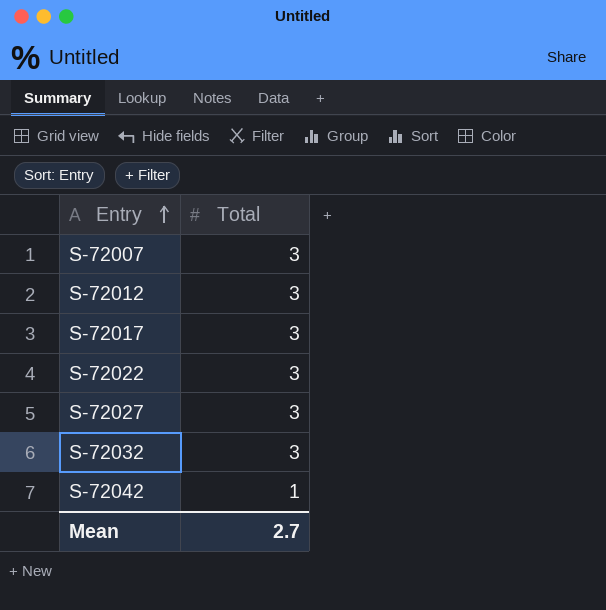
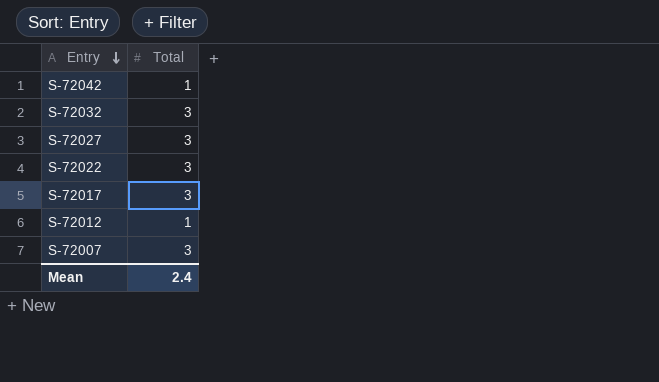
row order: Entry ascending -> Entry descending
S-72012 | Total: 3 -> 1
Mean | Total: 2.7 -> 2.4

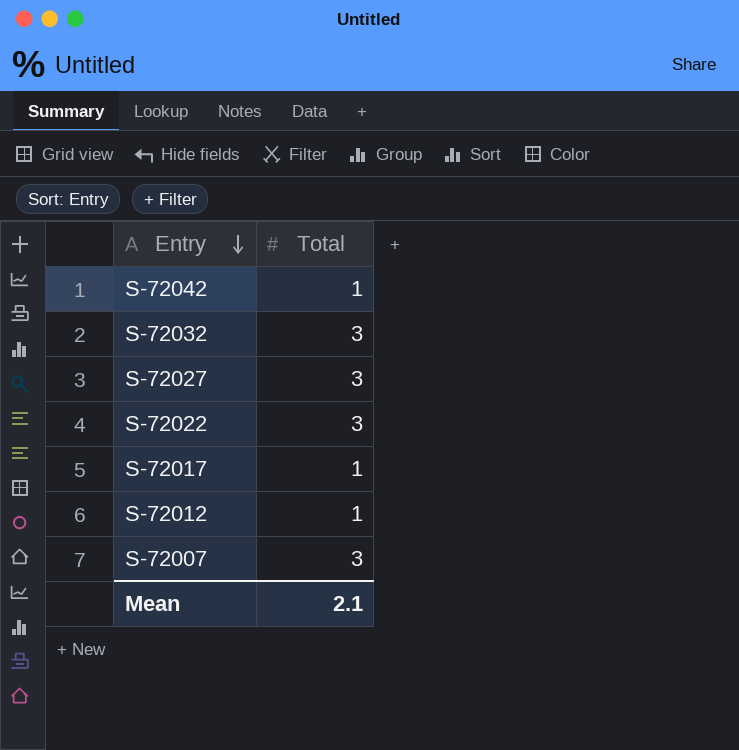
S-72017 | Total: 3 -> 1
Mean | Total: 2.4 -> 2.1

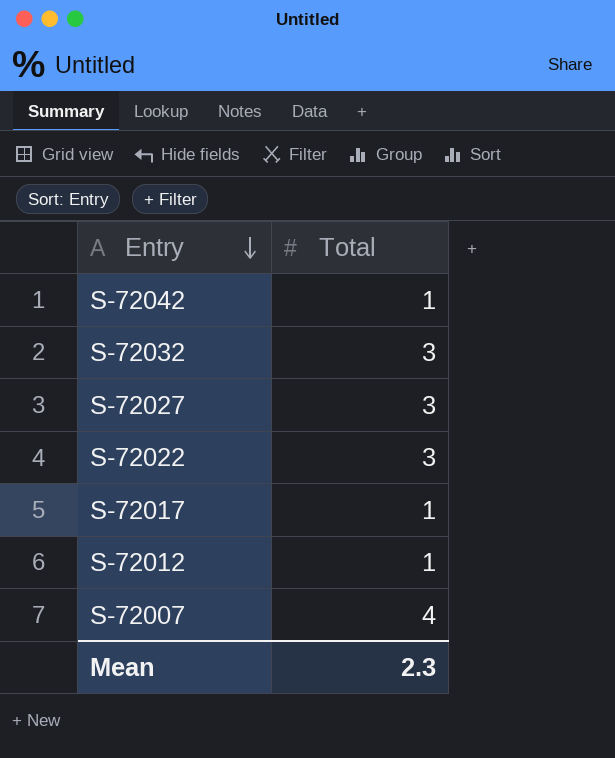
S-72007 | Total: 3 -> 4
Mean | Total: 2.1 -> 2.3

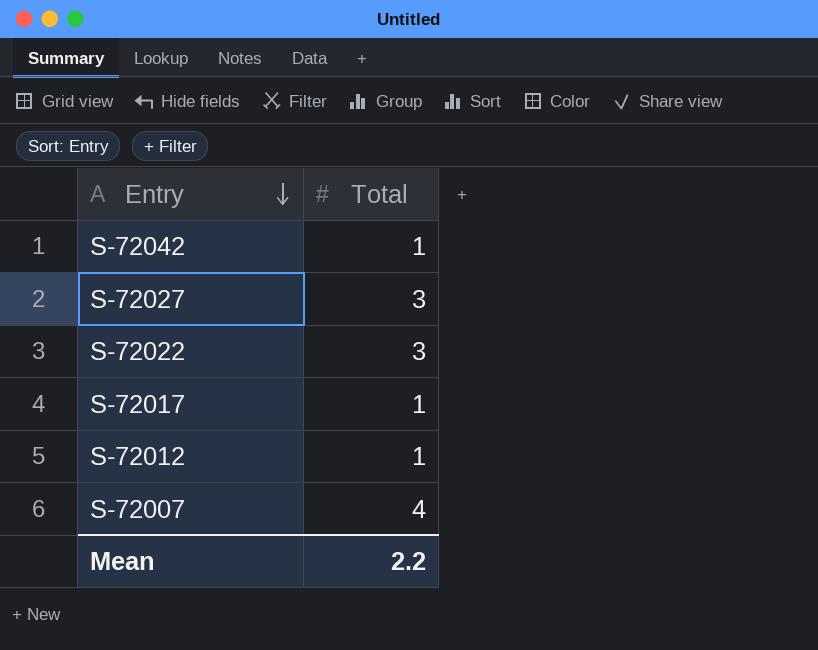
row S-72032: 3 -> none
Mean | Total: 2.3 -> 2.2

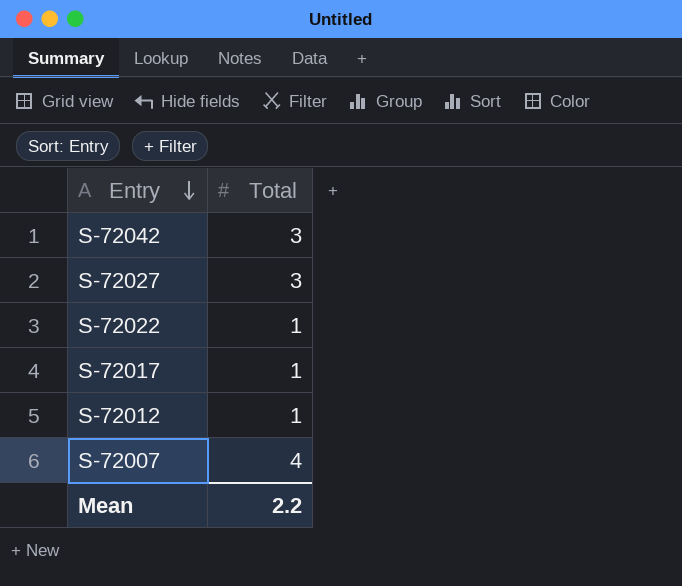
S-72042 | Total: 1 -> 3
S-72022 | Total: 3 -> 1

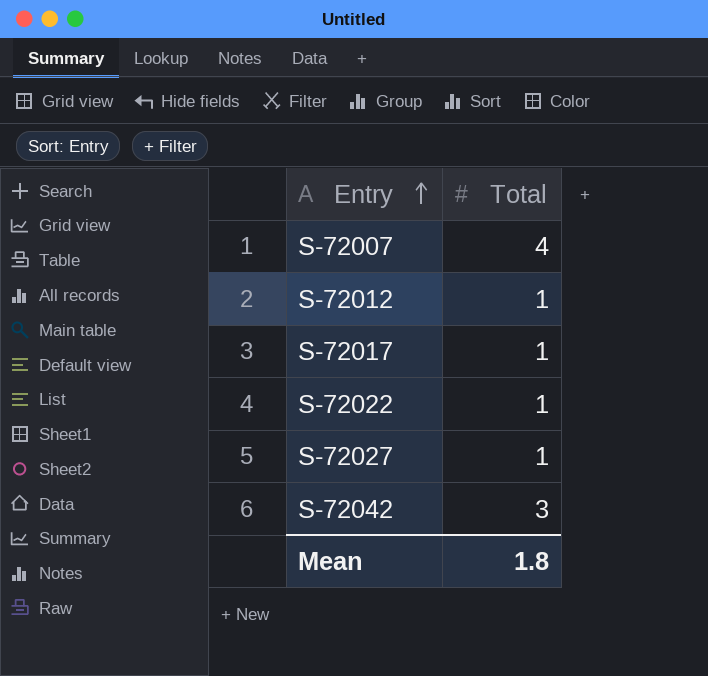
row order: Entry descending -> Entry ascending
S-72027 | Total: 3 -> 1
Mean | Total: 2.2 -> 1.8

